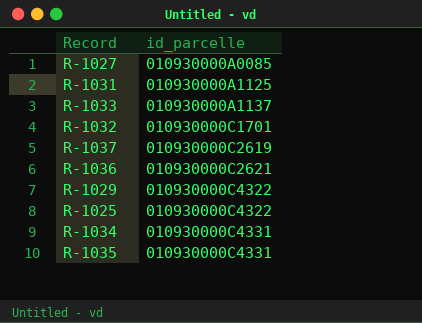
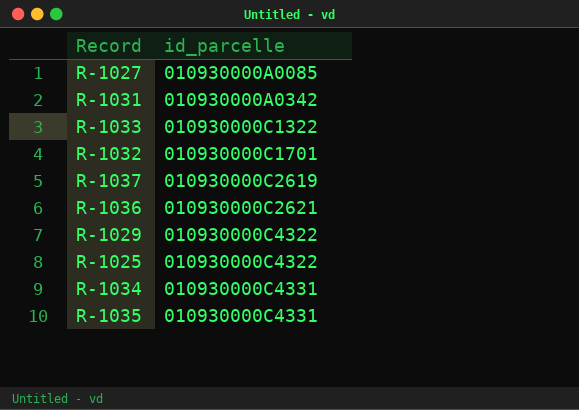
R-1031 | id_parcelle: 010930000A1125 -> 010930000A0342
R-1033 | id_parcelle: 010930000A1137 -> 010930000C1322

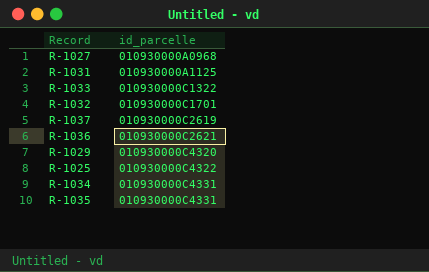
R-1027 | id_parcelle: 010930000A0085 -> 010930000A0968
R-1031 | id_parcelle: 010930000A0342 -> 010930000A1125
R-1029 | id_parcelle: 010930000C4322 -> 010930000C4320

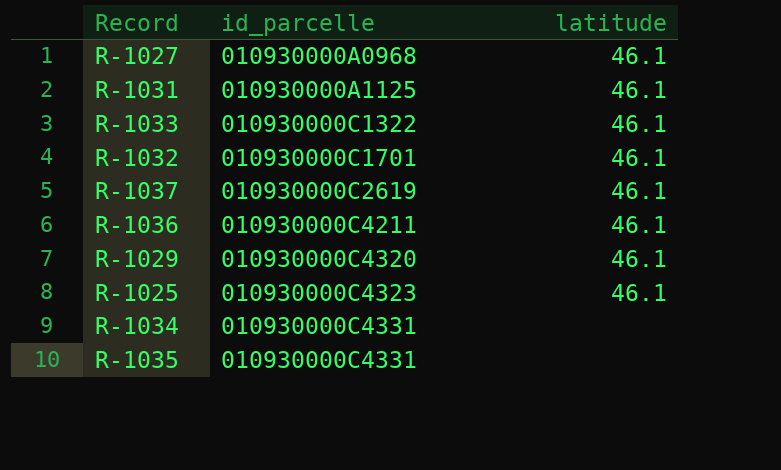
column latitude | position: none -> 3
R-1036 | id_parcelle: 010930000C2621 -> 010930000C4211
R-1025 | id_parcelle: 010930000C4322 -> 010930000C4323

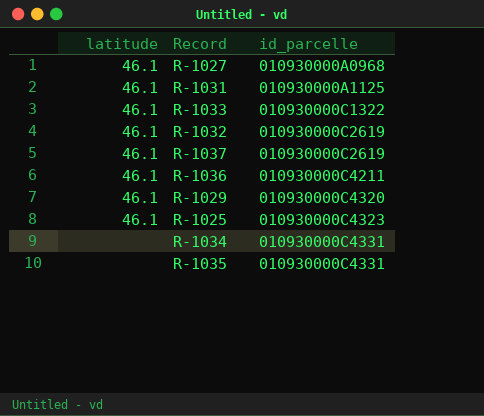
column latitude | position: 3 -> 1
R-1032 | id_parcelle: 010930000C1701 -> 010930000C2619

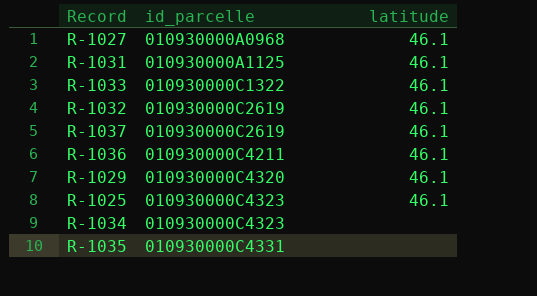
column latitude | position: 1 -> 3
R-1034 | id_parcelle: 010930000C4331 -> 010930000C4323

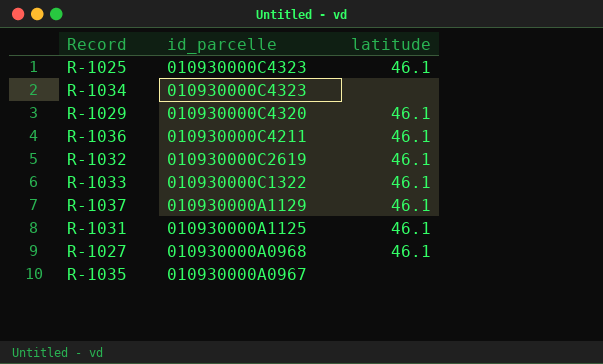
row order: id_parcelle ascending -> id_parcelle descending
R-1037 | id_parcelle: 010930000C2619 -> 010930000A1129
R-1035 | id_parcelle: 010930000C4331 -> 010930000A0967

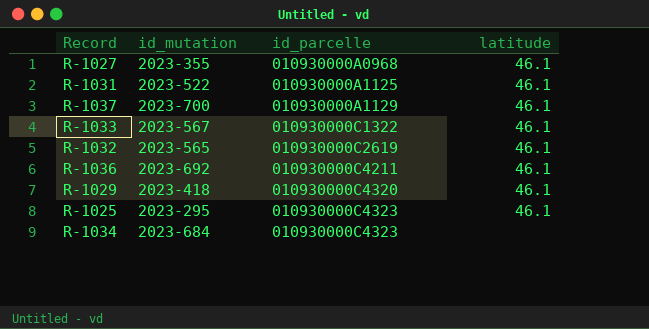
row order: id_parcelle descending -> id_parcelle ascending
column id_mutation | position: none -> 2
row R-1035: 010930000A0967 | none -> none

